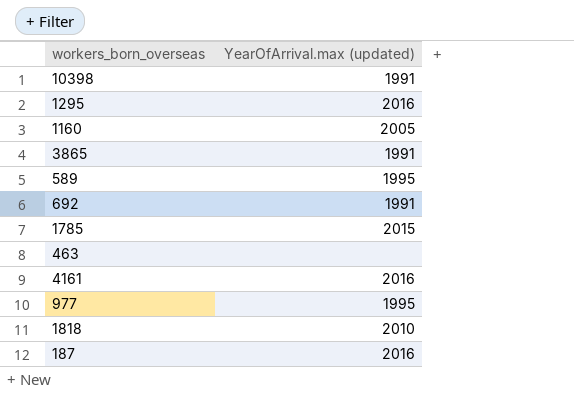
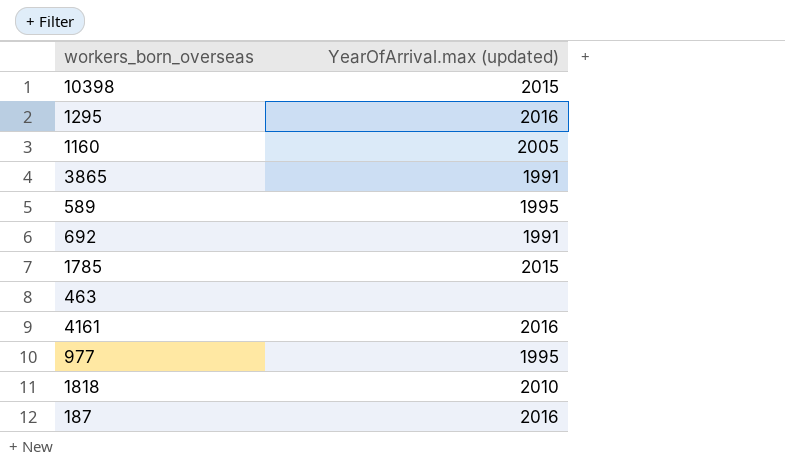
10398 | YearOfArrival.max (updated): 1991 -> 2015

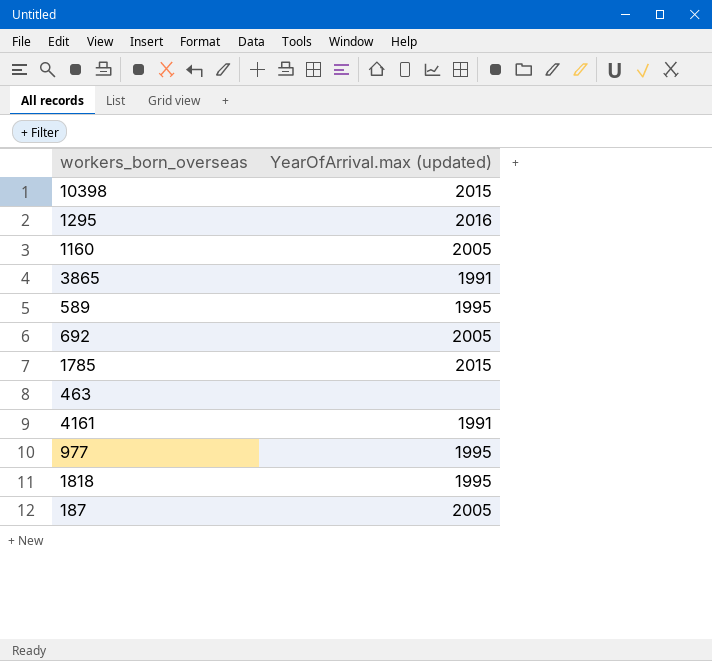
692 | YearOfArrival.max (updated): 1991 -> 2005
4161 | YearOfArrival.max (updated): 2016 -> 1991
1818 | YearOfArrival.max (updated): 2010 -> 1995
187 | YearOfArrival.max (updated): 2016 -> 2005

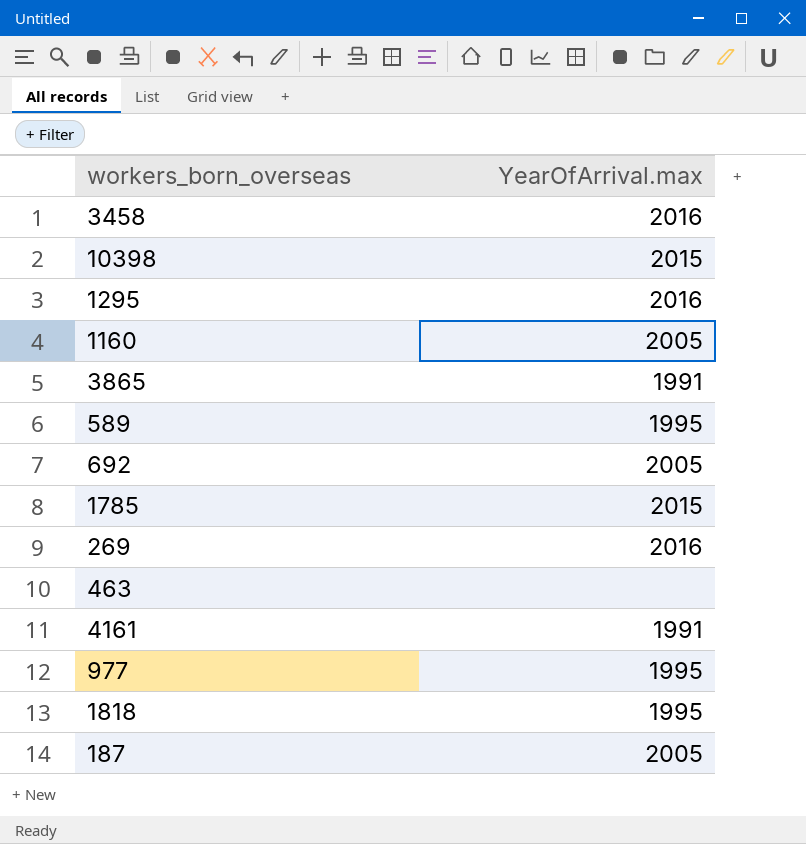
column name: YearOfArrival.max (updated) -> YearOfArrival.max
row 3458: none -> 2016
row 269: none -> 2016

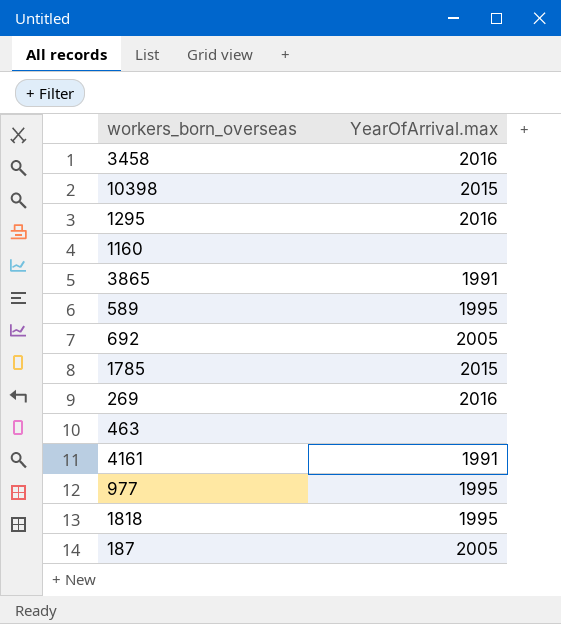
1160 | YearOfArrival.max: 2005 -> none

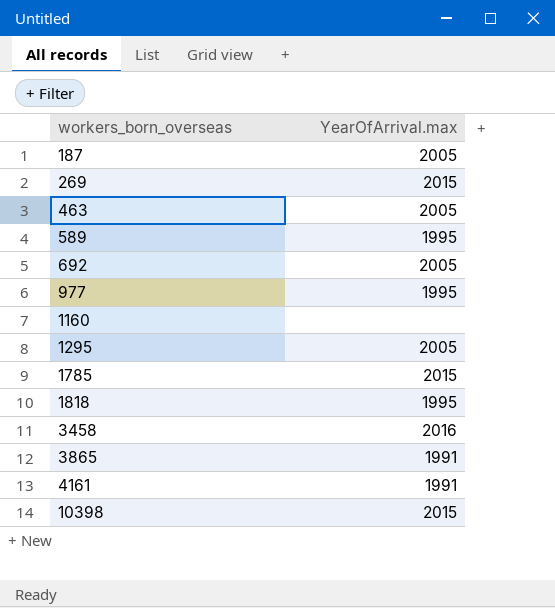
row order: none -> workers_born_overseas ascending
269 | YearOfArrival.max: 2016 -> 2015
463 | YearOfArrival.max: none -> 2005
1295 | YearOfArrival.max: 2016 -> 2005

